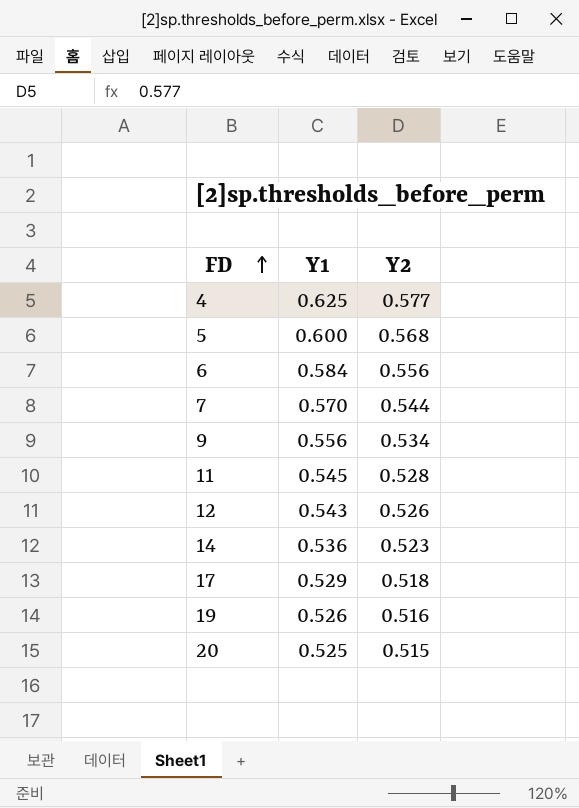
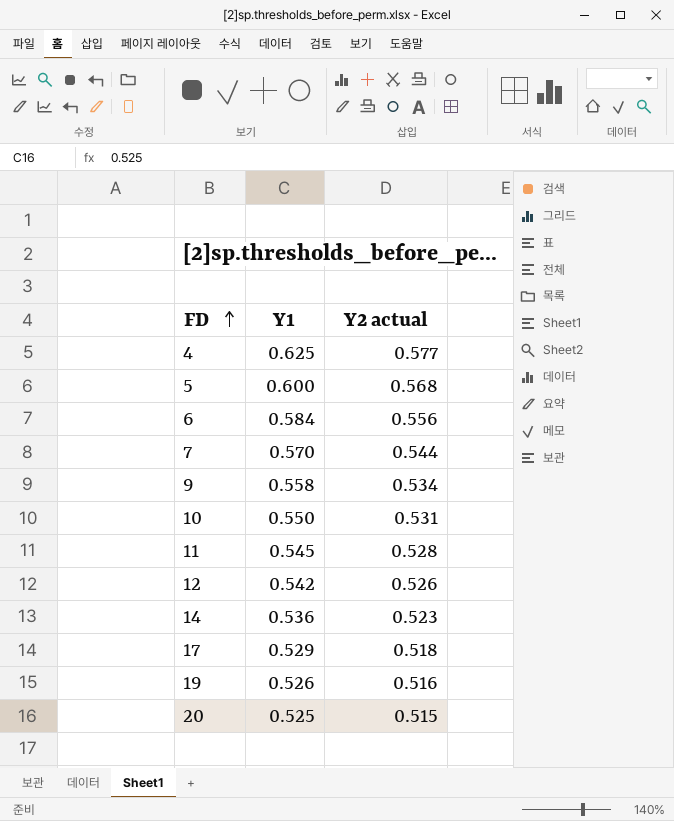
column name: Y2 -> Y2 actual
9 | Y1: 0.556 -> 0.558
row 10: none -> 0.550 | 0.531
12 | Y1: 0.543 -> 0.542

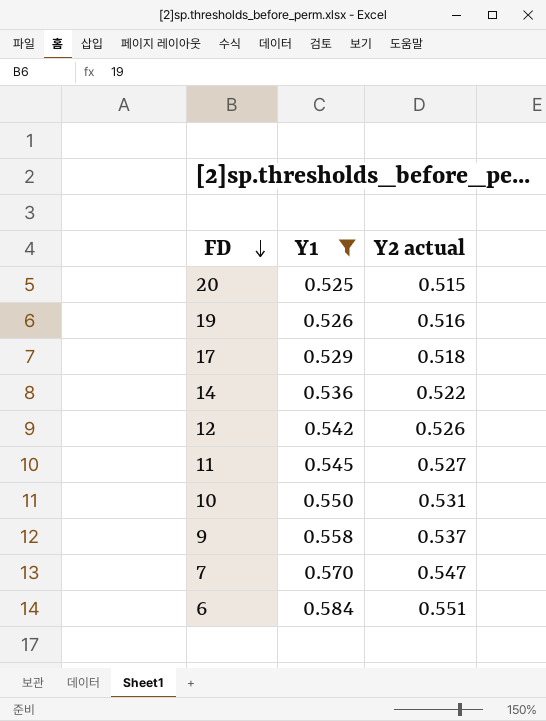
filter: none -> Y1 <= 0.584
row order: FD ascending -> FD descending
14 | Y2 actual: 0.523 -> 0.522
11 | Y2 actual: 0.528 -> 0.527
9 | Y2 actual: 0.534 -> 0.537
7 | Y2 actual: 0.544 -> 0.547
6 | Y2 actual: 0.556 -> 0.551

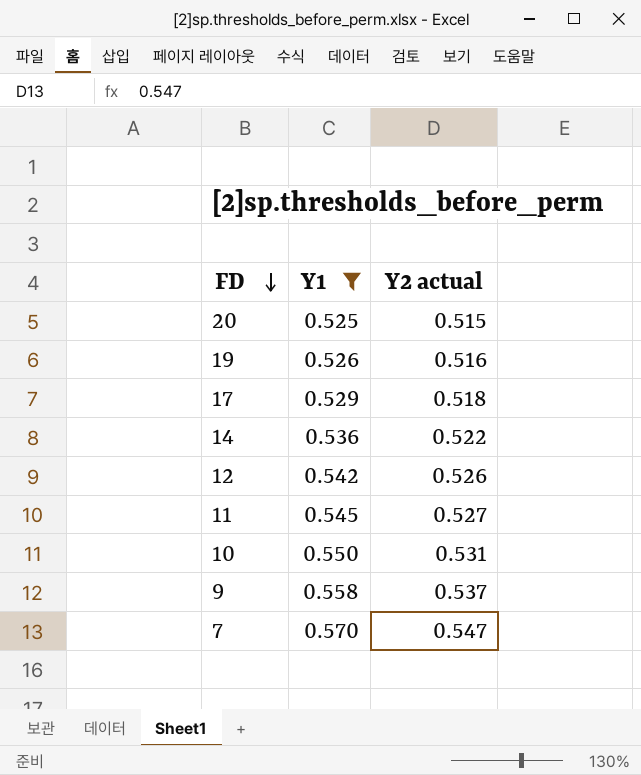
row 6: 0.584 | 0.551 -> none

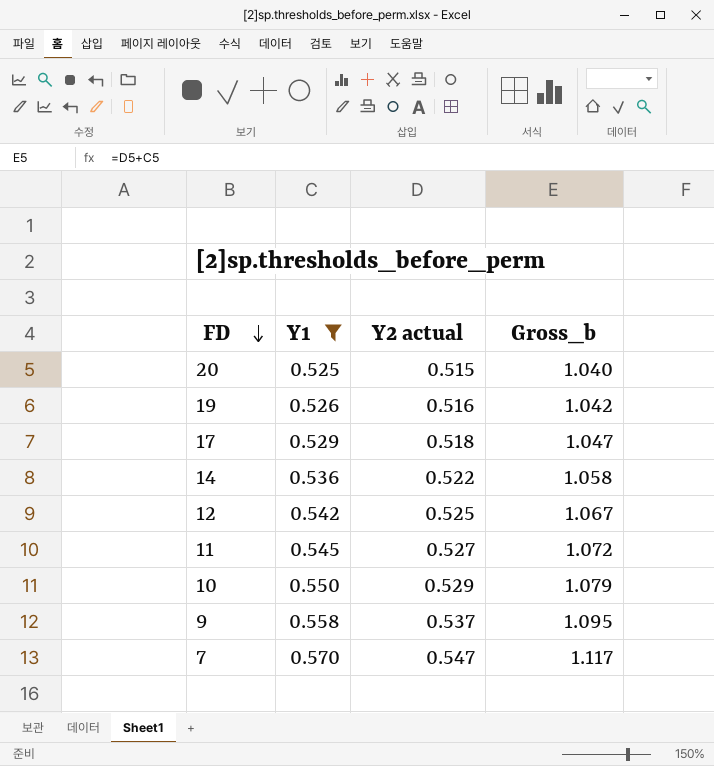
column Gross_b | formula: none -> [Y1] + [Y2 actual]
12 | Y2 actual: 0.526 -> 0.525
10 | Y2 actual: 0.531 -> 0.529

